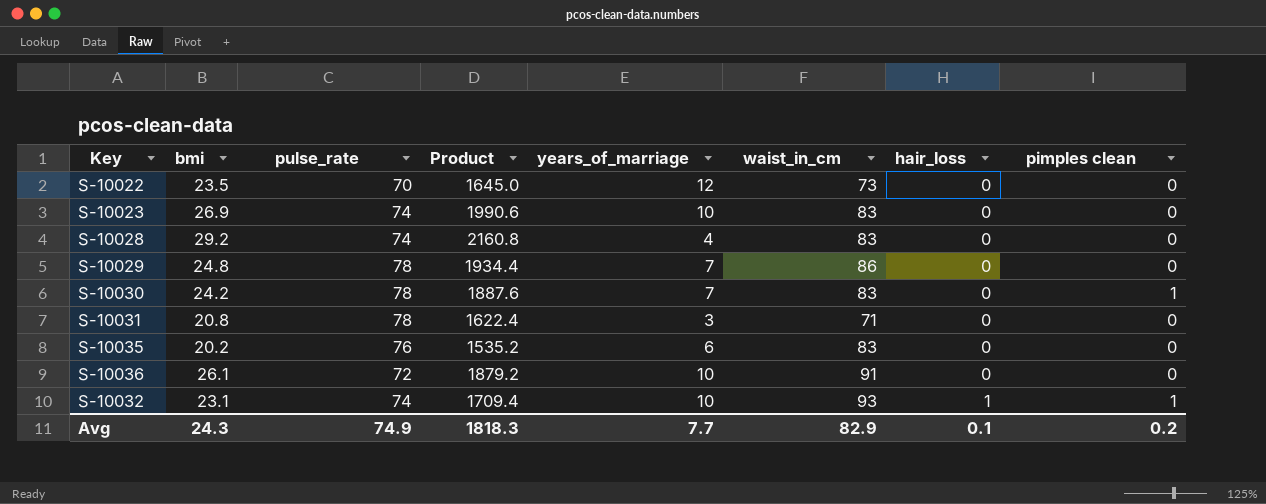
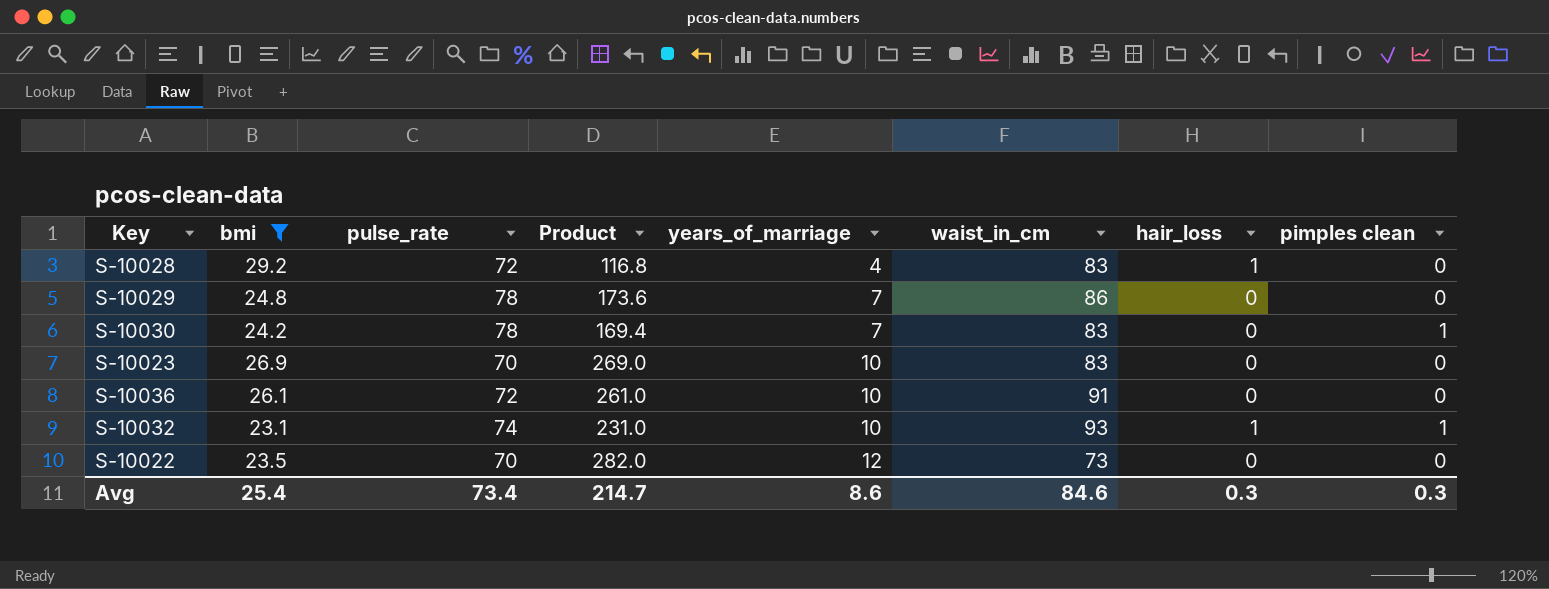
filter: none -> bmi >= 23.1
row order: hair_loss ascending -> years_of_marriage ascending
column Product | formula: [bmi] * [pulse_rate] -> [bmi] * [years_of_marriage]
S-10028 | pulse_rate: 74 -> 72
S-10028 | hair_loss: 0 -> 1
S-10023 | pulse_rate: 74 -> 70
Avg | bmi: 24.3 -> 25.4
Avg | pulse_rate: 74.9 -> 73.4
Avg | Product: 1818.3 -> 214.7
Avg | years_of_marriage: 7.7 -> 8.6
Avg | waist_in_cm: 82.9 -> 84.6
Avg | hair_loss: 0.1 -> 0.3
Avg | pimples clean: 0.2 -> 0.3

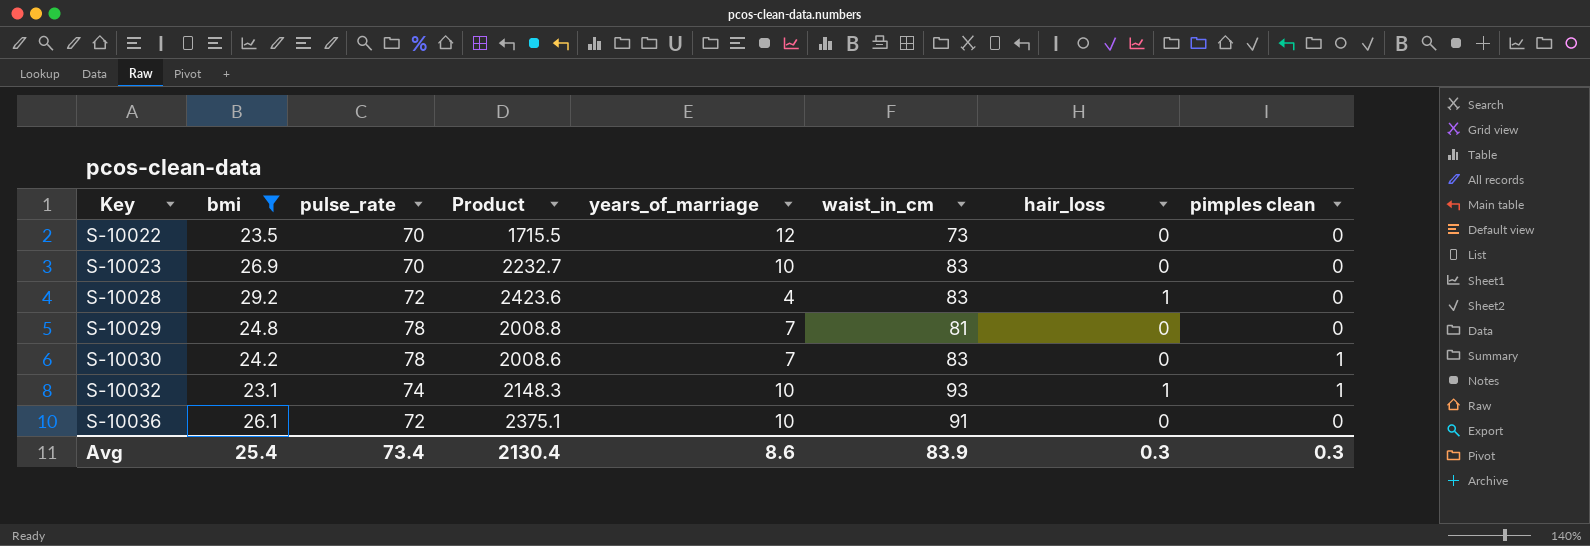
row order: years_of_marriage ascending -> Key ascending
column Product | formula: [bmi] * [years_of_marriage] -> [bmi] * [waist_in_cm]
S-10029 | waist_in_cm: 86 -> 81
Avg | Product: 214.7 -> 2130.4
Avg | waist_in_cm: 84.6 -> 83.9

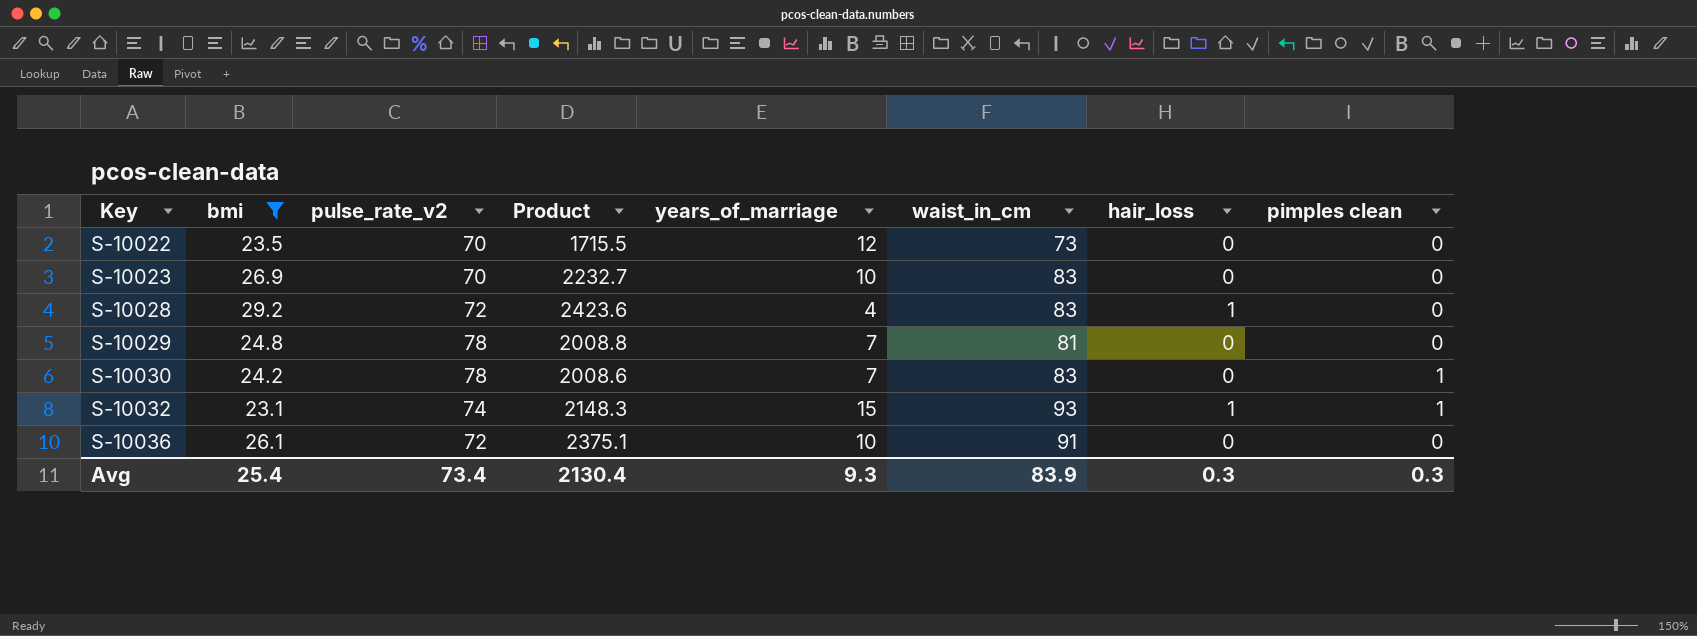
column name: pulse_rate -> pulse_rate_v2
S-10032 | years_of_marriage: 10 -> 15
Avg | years_of_marriage: 8.6 -> 9.3

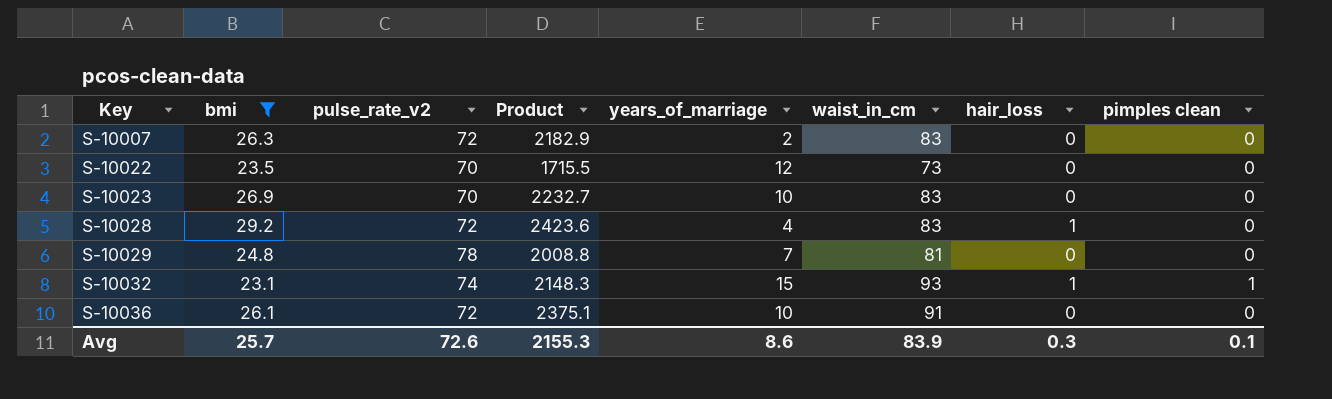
row S-10030: 24.2 | 78 | 2008.6 | 7 | 83 | 0 | 1 -> none
row S-10007: none -> 26.3 | 72 | 2182.9 | 2 | 83 | 0 | 0
Avg | bmi: 25.4 -> 25.7
Avg | pulse_rate_v2: 73.4 -> 72.6
Avg | Product: 2130.4 -> 2155.3
Avg | years_of_marriage: 9.3 -> 8.6
Avg | pimples clean: 0.3 -> 0.1

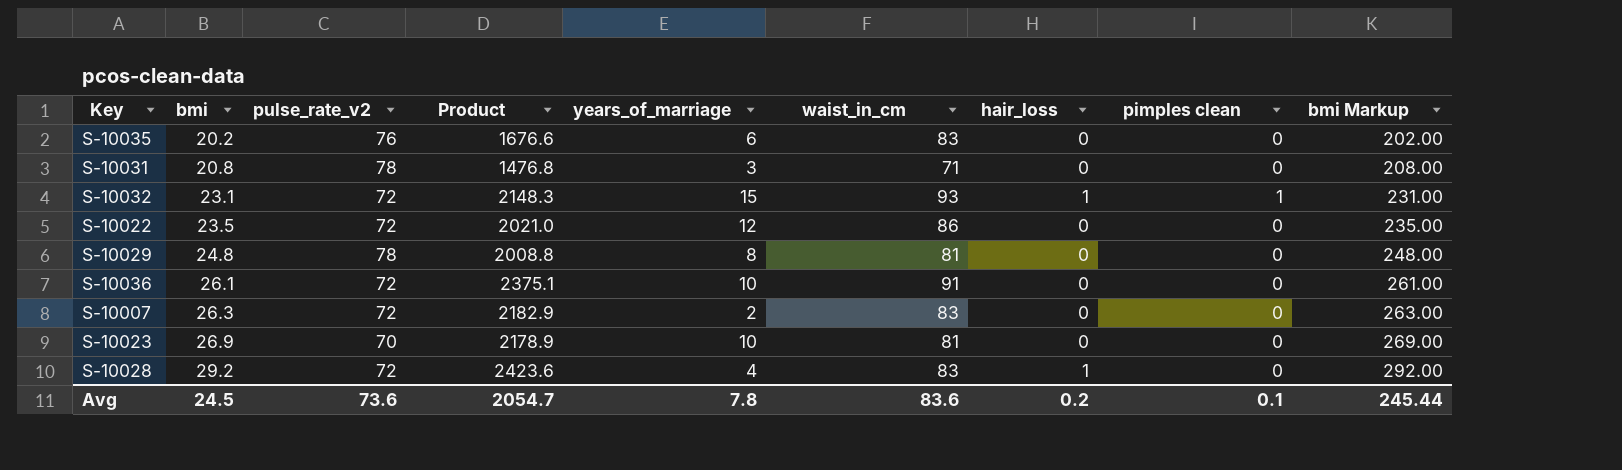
filter: bmi >= 23.1 -> none
row order: Key ascending -> bmi ascending
column bmi Markup | formula: none -> [bmi] * 10
S-10032 | pulse_rate_v2: 74 -> 72
S-10022 | pulse_rate_v2: 70 -> 72
S-10022 | Product: 1715.5 -> 2021.0
S-10022 | waist_in_cm: 73 -> 86
S-10029 | years_of_marriage: 7 -> 8
S-10023 | Product: 2232.7 -> 2178.9
S-10023 | waist_in_cm: 83 -> 81
Avg | bmi: 25.7 -> 24.5
Avg | pulse_rate_v2: 72.6 -> 73.6
Avg | Product: 2155.3 -> 2054.7
Avg | years_of_marriage: 8.6 -> 7.8
Avg | waist_in_cm: 83.9 -> 83.6
Avg | hair_loss: 0.3 -> 0.2

